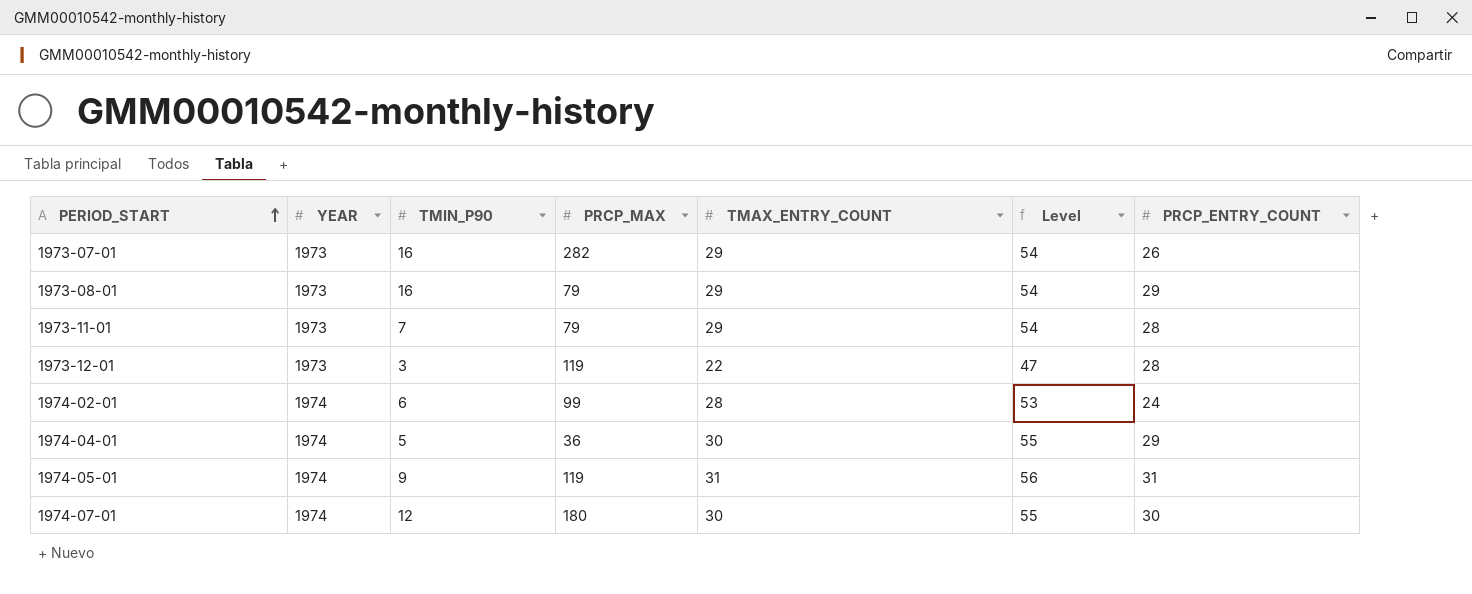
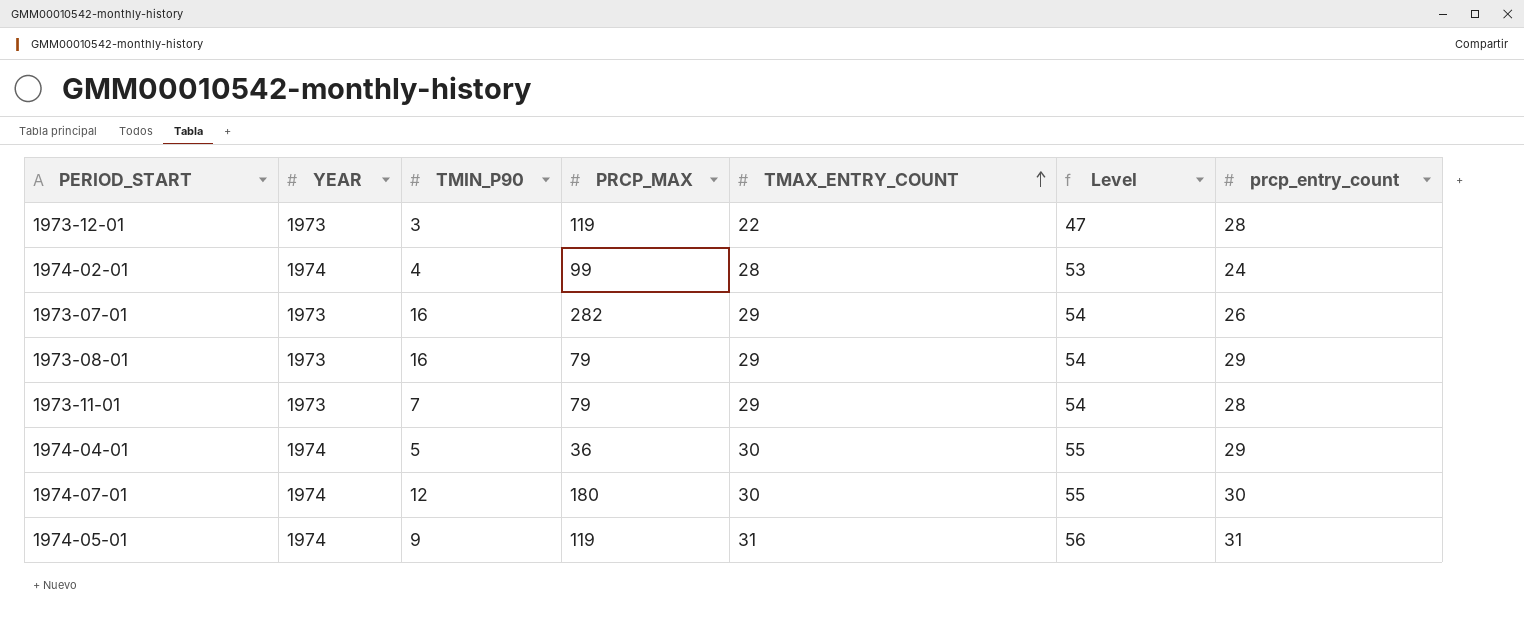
row order: PERIOD_START ascending -> TMAX_ENTRY_COUNT ascending
column name: PRCP_ENTRY_COUNT -> prcp_entry_count
1974-02-01 | TMIN_P90: 6 -> 4

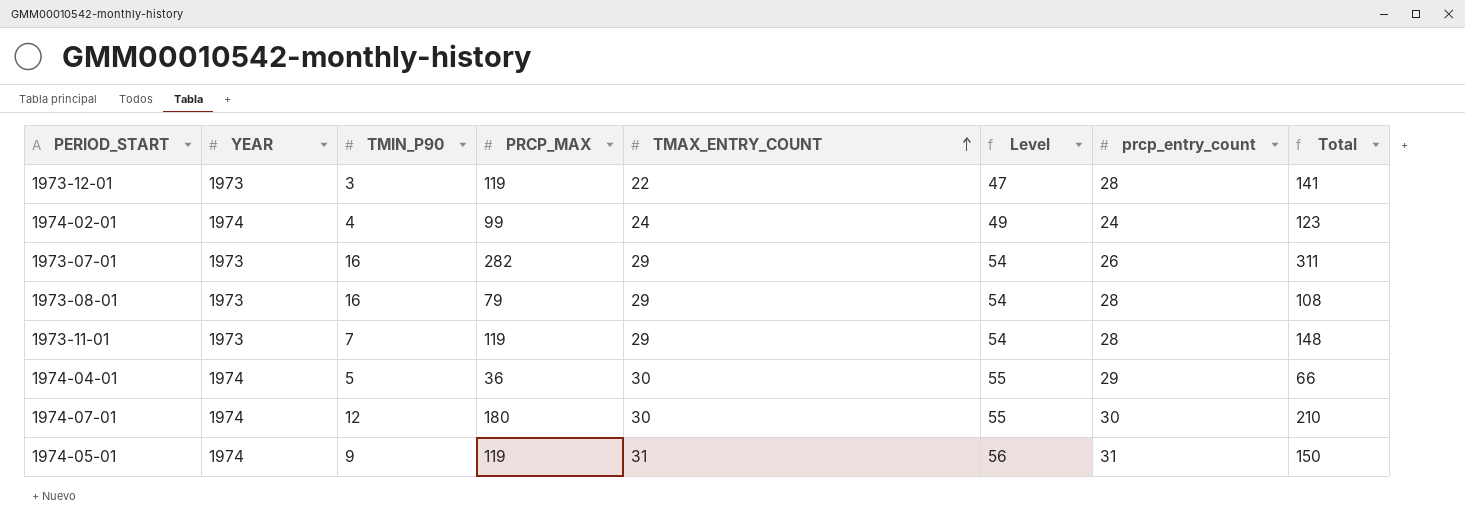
column Total | formula: none -> [PRCP_MAX] + [TMAX_ENTRY_COUNT]
1974-02-01 | TMAX_ENTRY_COUNT: 28 -> 24
1974-02-01 | Level: 53 -> 49
1973-08-01 | prcp_entry_count: 29 -> 28
1973-11-01 | PRCP_MAX: 79 -> 119

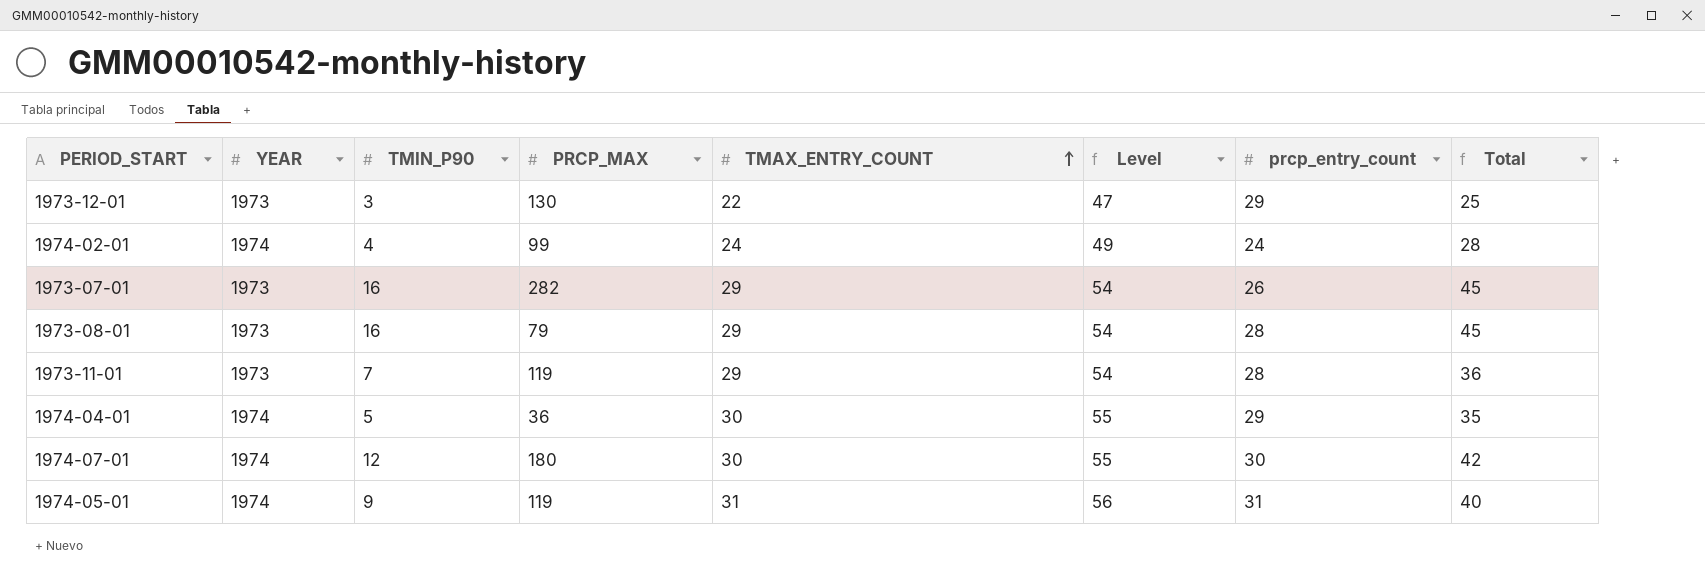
column Total | formula: [PRCP_MAX] + [TMAX_ENTRY_COUNT] -> [TMIN_P90] + [TMAX_ENTRY_COUNT]
1973-12-01 | PRCP_MAX: 119 -> 130
1973-12-01 | prcp_entry_count: 28 -> 29

